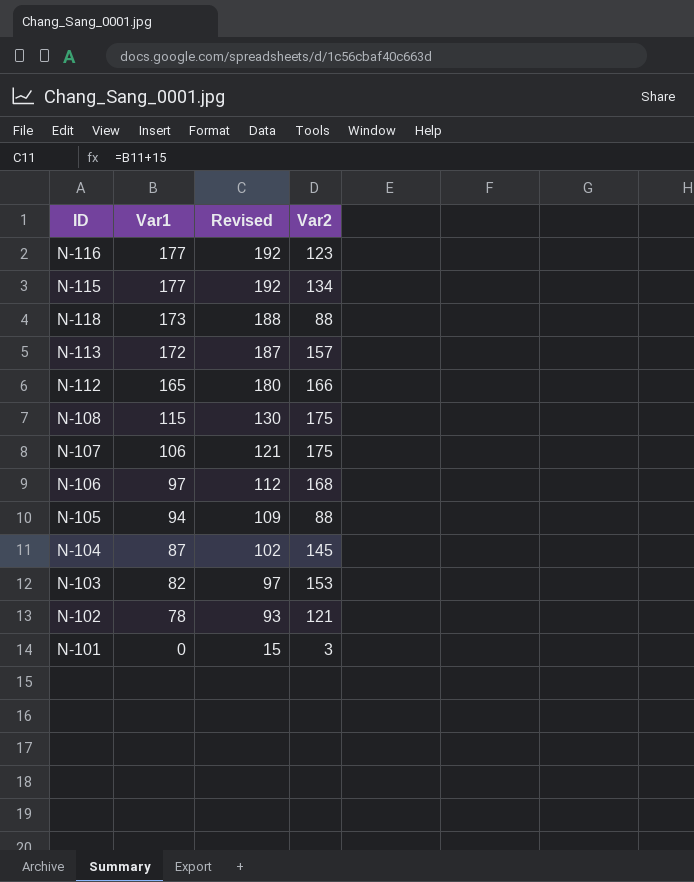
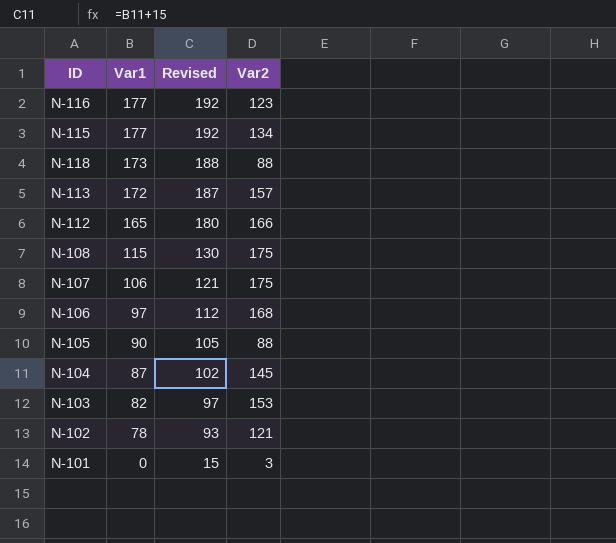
N-105 | Var1: 94 -> 90
N-105 | Revised: 109 -> 105

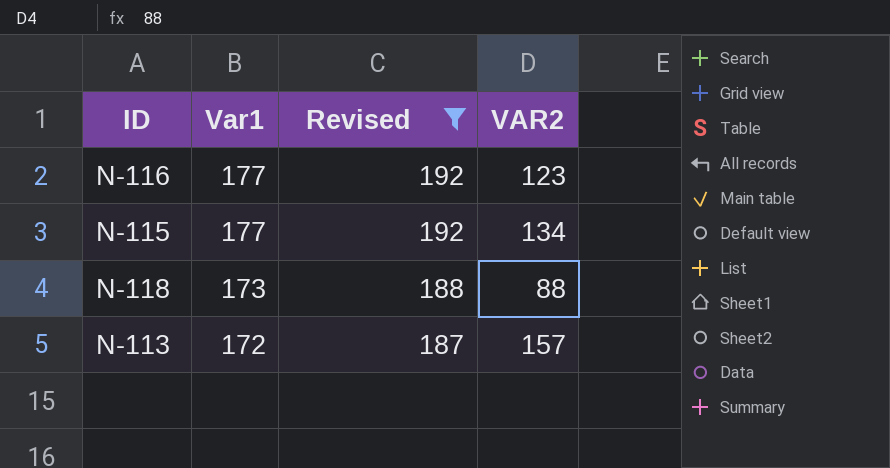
filter: none -> Revised >= 187
column name: Var2 -> VAR2

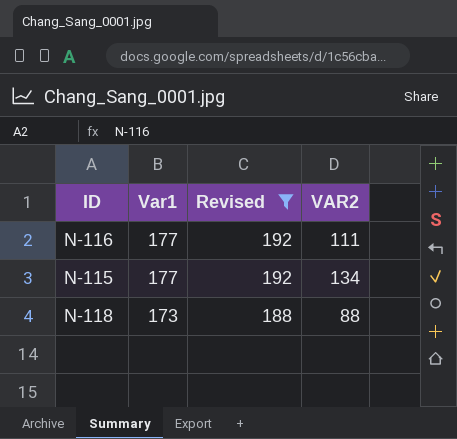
row N-113: 172 | 187 | 157 -> none
N-116 | VAR2: 123 -> 111

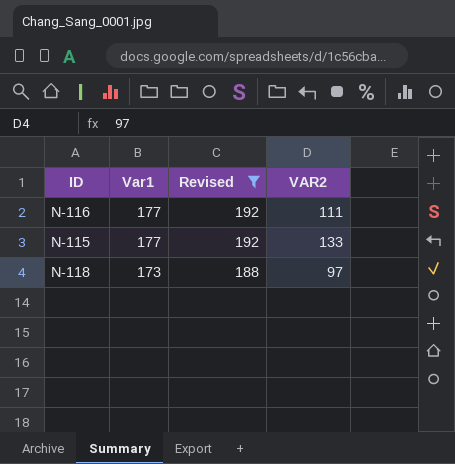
N-115 | VAR2: 134 -> 133
N-118 | VAR2: 88 -> 97

